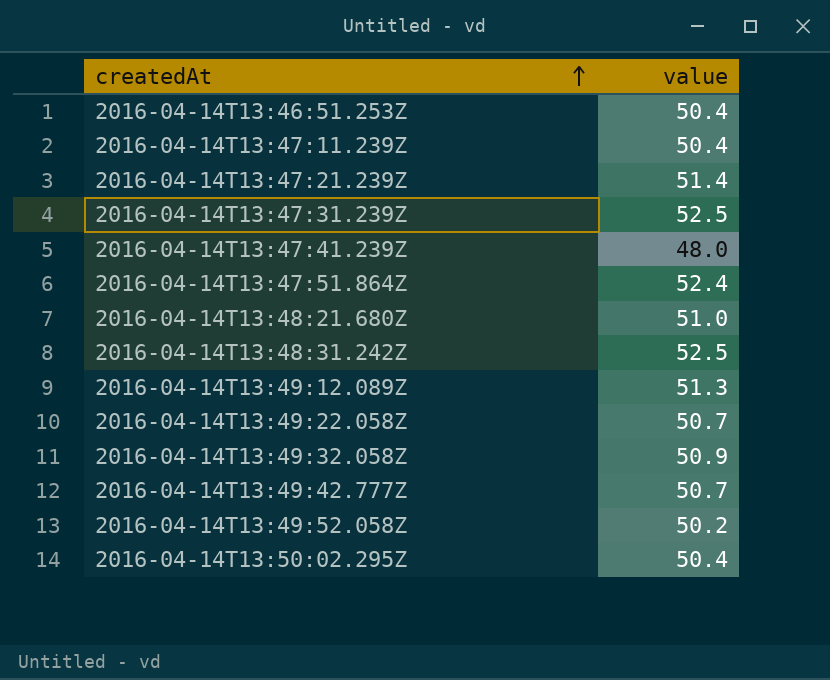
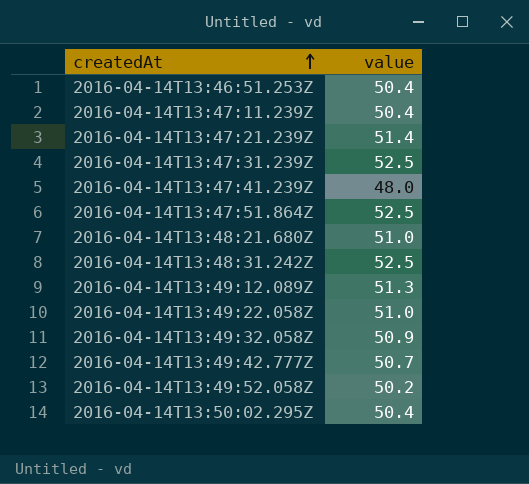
2016-04-14T13:47:51.864Z | value: 52.4 -> 52.5
2016-04-14T13:49:22.058Z | value: 50.7 -> 51.0

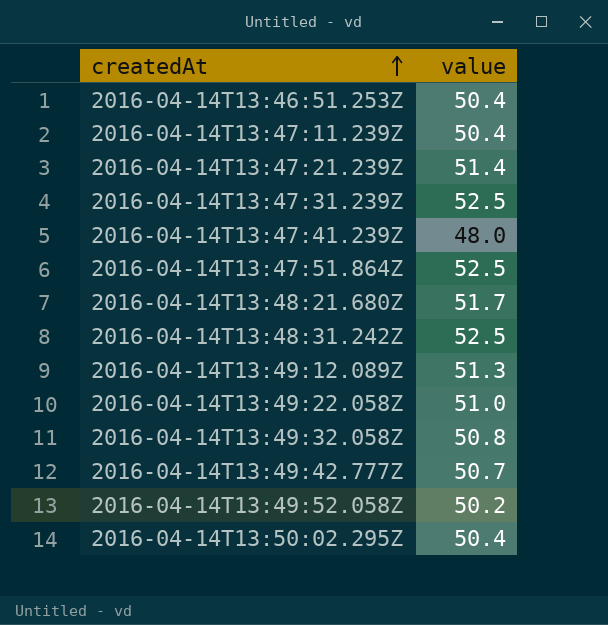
2016-04-14T13:48:21.680Z | value: 51.0 -> 51.7
2016-04-14T13:49:32.058Z | value: 50.9 -> 50.8

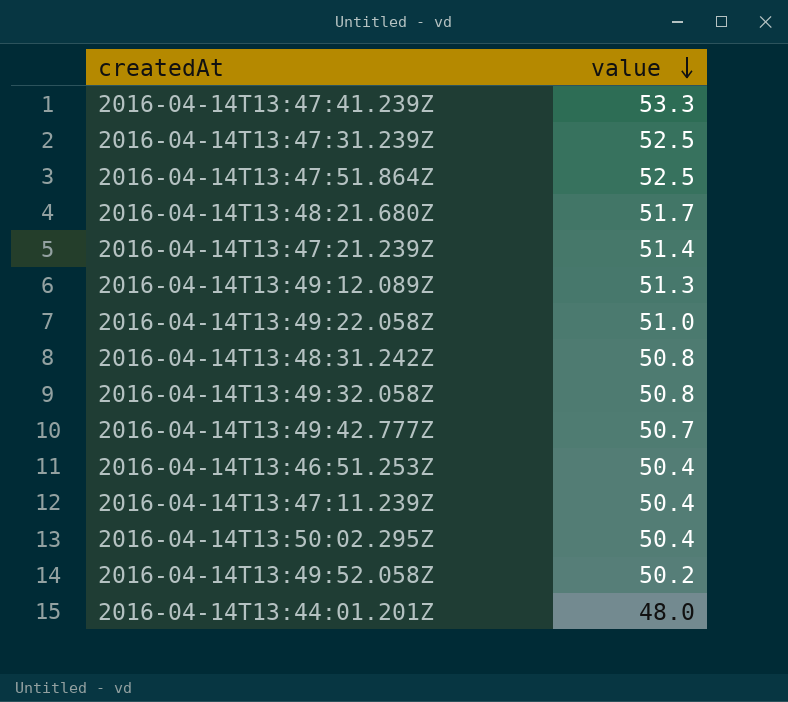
row order: createdAt ascending -> value descending
2016-04-14T13:47:41.239Z | value: 48.0 -> 53.3
2016-04-14T13:48:31.242Z | value: 52.5 -> 50.8
row 2016-04-14T13:44:01.201Z: none -> 48.0

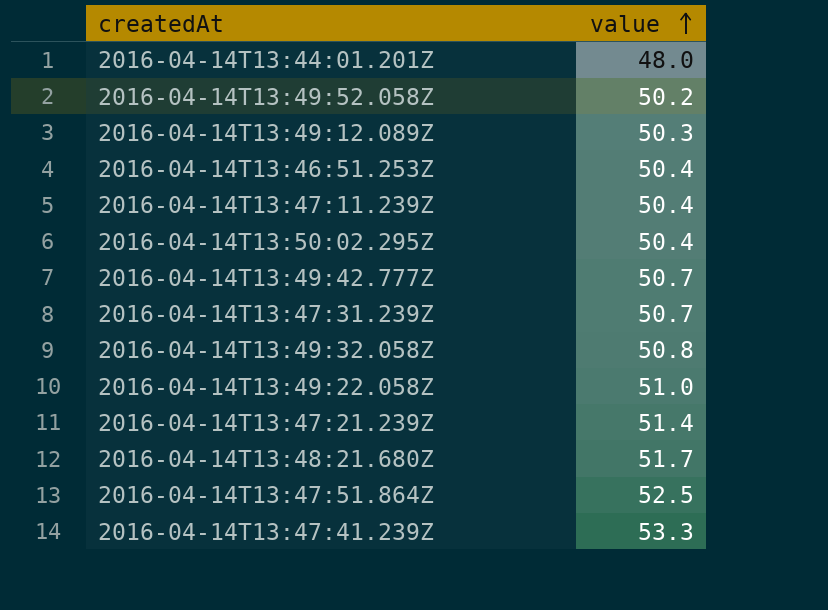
row order: value descending -> value ascending
row 2016-04-14T13:48:31.242Z: 50.8 -> none
2016-04-14T13:49:12.089Z | value: 51.3 -> 50.3
2016-04-14T13:47:31.239Z | value: 52.5 -> 50.7

